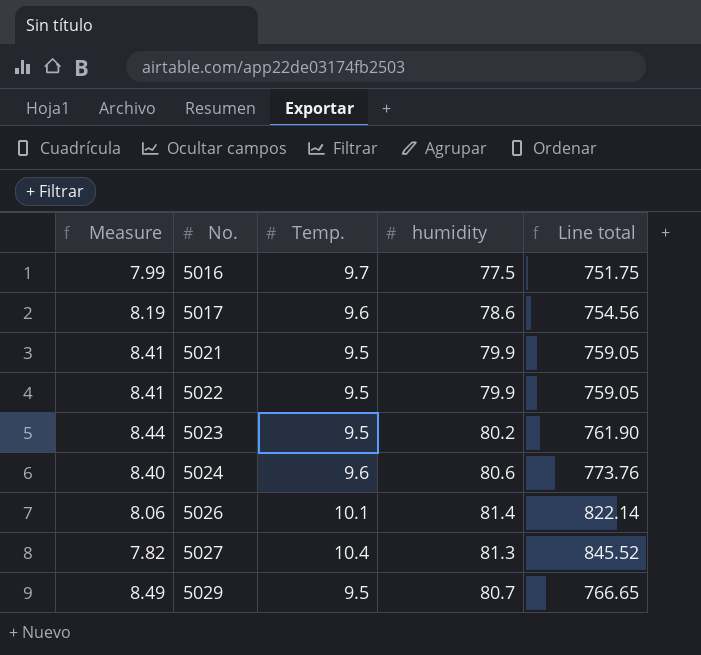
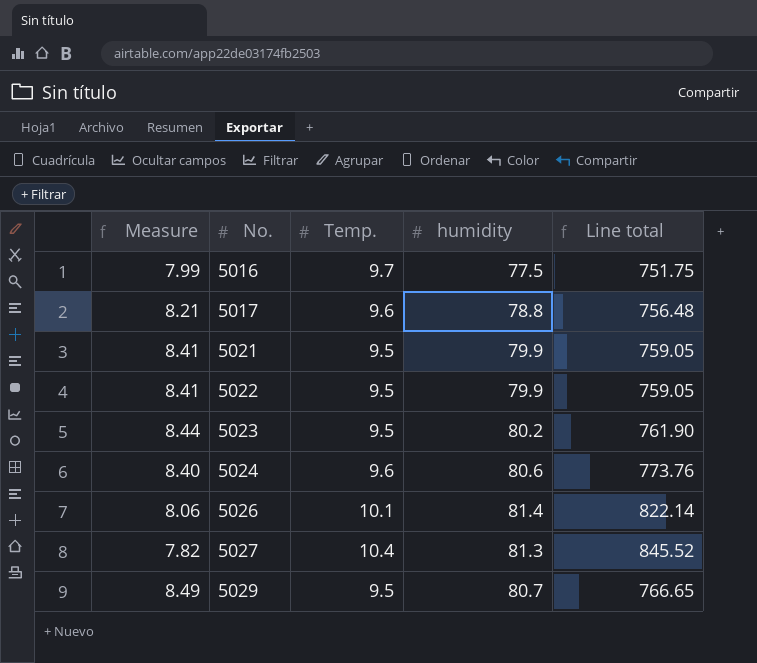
5017 | Measure: 8.19 -> 8.21
5017 | humidity: 78.6 -> 78.8
5017 | Line total: 754.56 -> 756.48

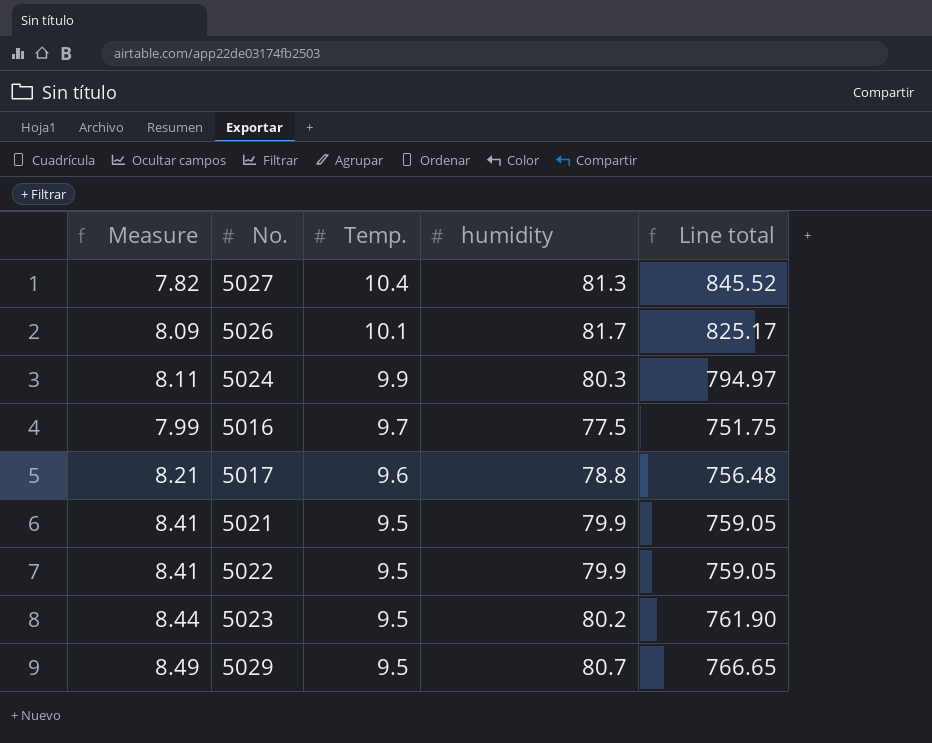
row order: No. ascending -> Temp. descending
5026 | Measure: 8.06 -> 8.09
5026 | humidity: 81.4 -> 81.7
5026 | Line total: 822.14 -> 825.17
5024 | Measure: 8.40 -> 8.11
5024 | Temp.: 9.6 -> 9.9
5024 | humidity: 80.6 -> 80.3
5024 | Line total: 773.76 -> 794.97

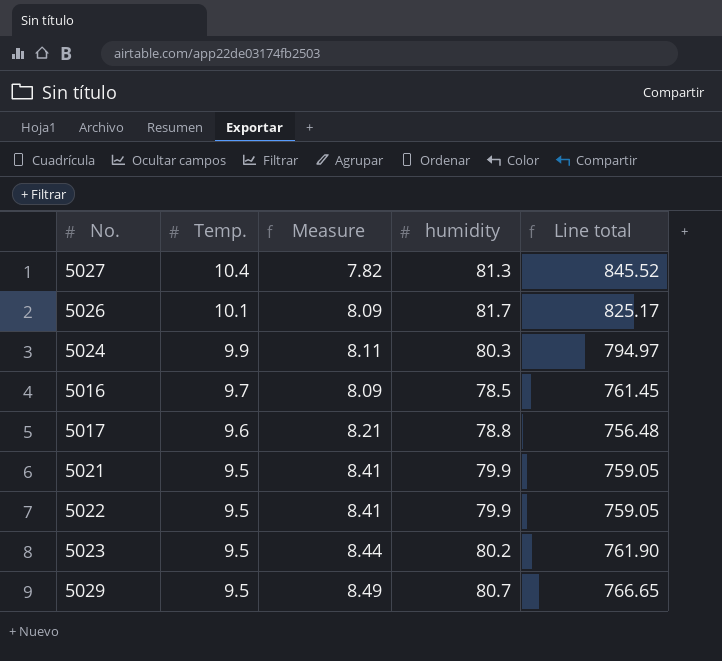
column Measure | position: 1 -> 3
5016 | Measure: 7.99 -> 8.09
5016 | humidity: 77.5 -> 78.5
5016 | Line total: 751.75 -> 761.45

